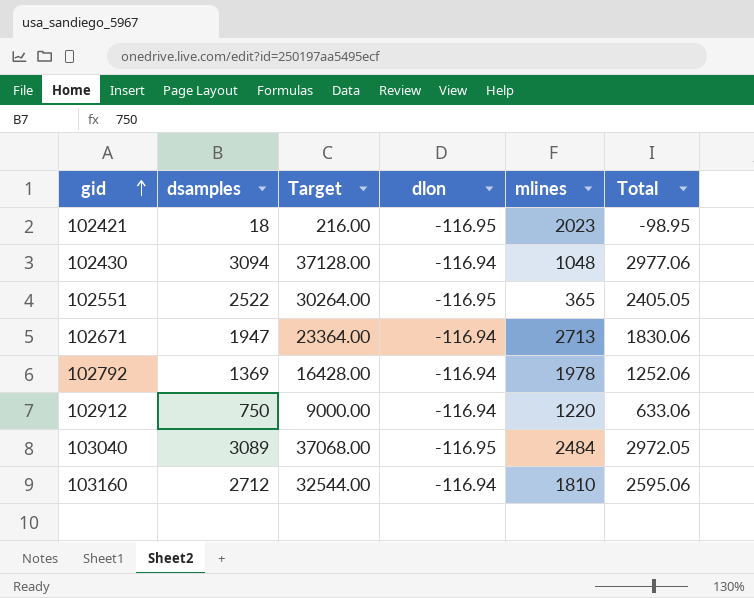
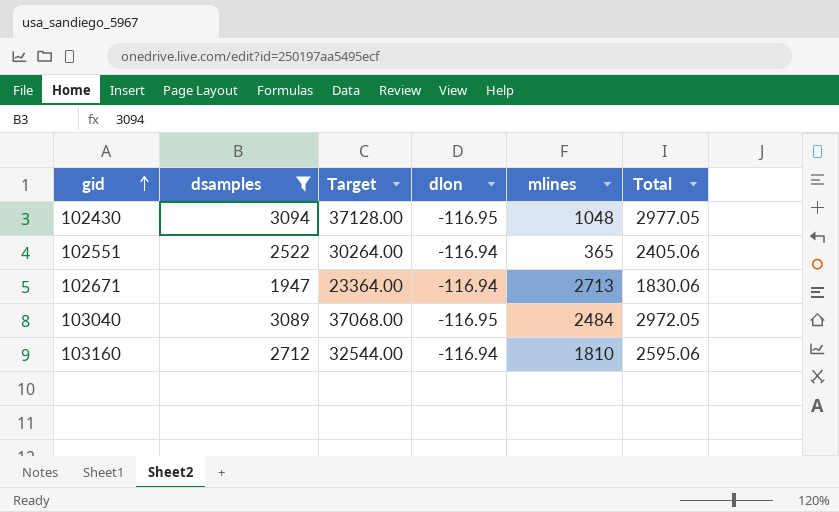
filter: none -> dsamples >= 1947
102430 | dlon: -116.94 -> -116.95
102430 | Total: 2977.06 -> 2977.05
102551 | dlon: -116.95 -> -116.94
102551 | Total: 2405.05 -> 2405.06

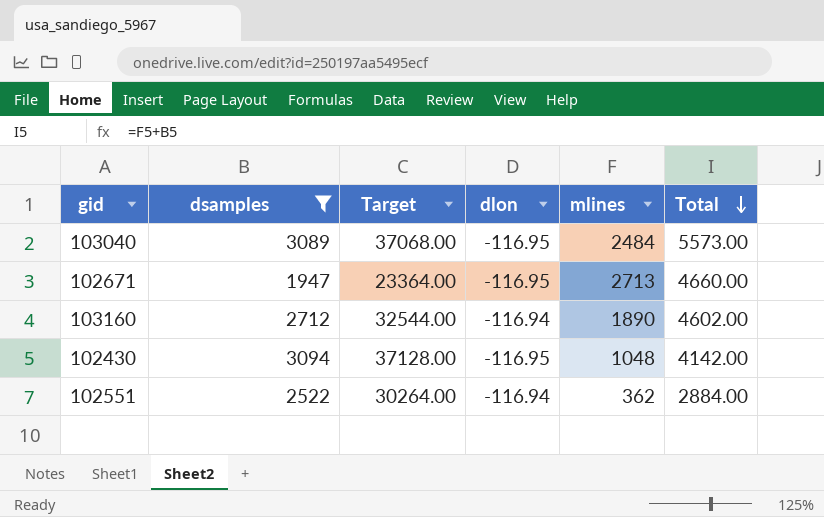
row order: gid ascending -> Total descending
column Total | formula: [dsamples] + [dlon] -> [dsamples] + [mlines]
102671 | dlon: -116.94 -> -116.95
103160 | mlines: 1810 -> 1890
102551 | mlines: 365 -> 362

